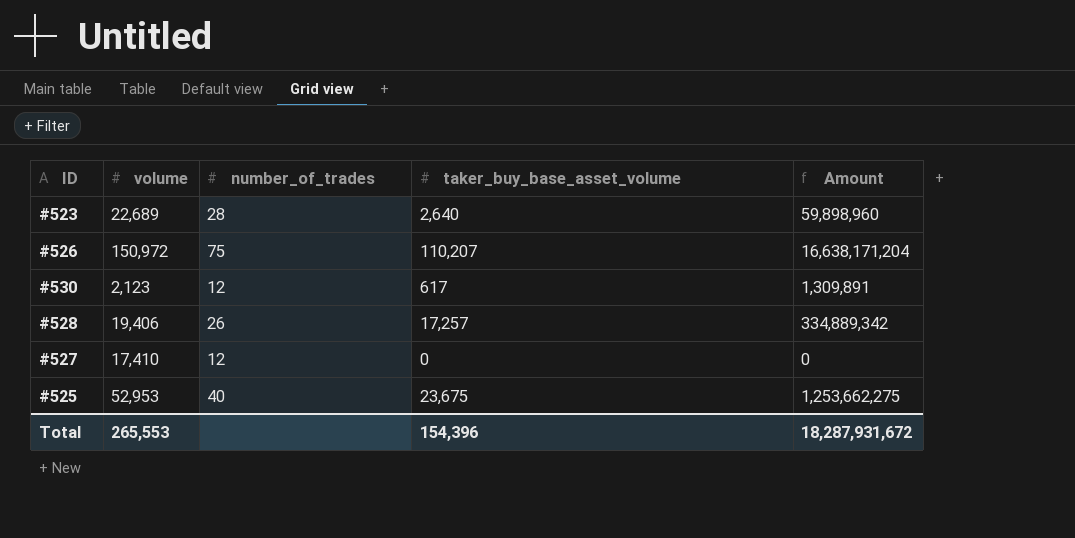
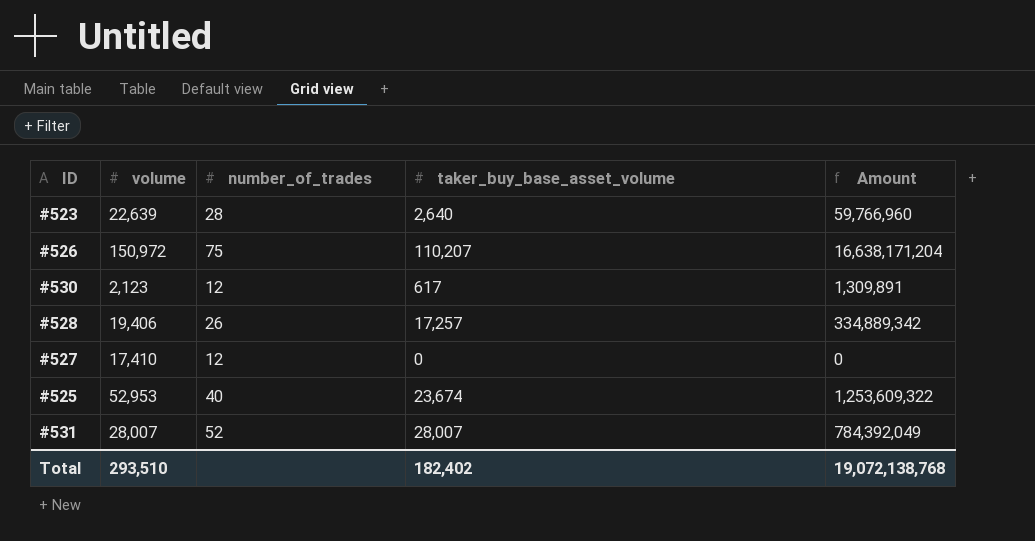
#523 | volume: 22,689 -> 22,639
#523 | Amount: 59,898,960 -> 59,766,960
#525 | taker_buy_base_asset_volume: 23,675 -> 23,674
#525 | Amount: 1,253,662,275 -> 1,253,609,322
row #531: none -> 28,007 | 52 | 28,007 | 784,392,049
Total | volume: 265,553 -> 293,510
Total | taker_buy_base_asset_volume: 154,396 -> 182,402
Total | Amount: 18,287,931,672 -> 19,072,138,768

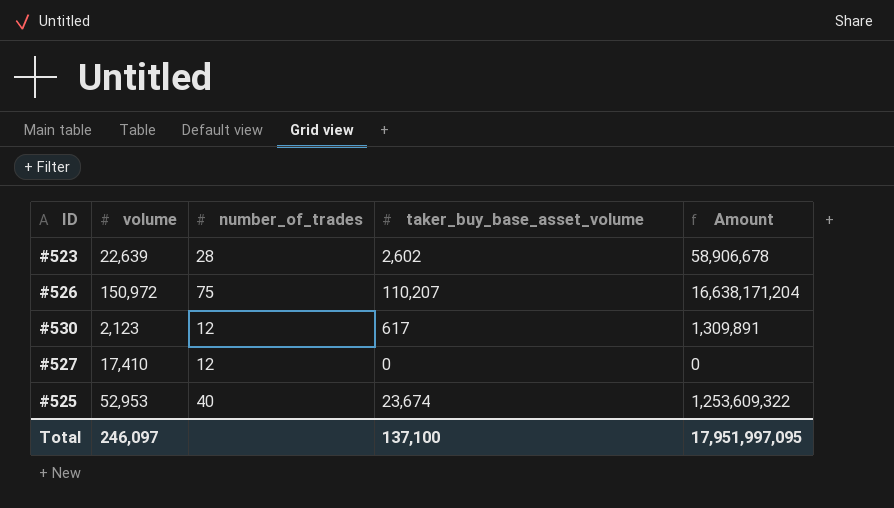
row #528: 19,406 | 26 | 17,257 | 334,889,342 -> none
row #531: 28,007 | 52 | 28,007 | 784,392,049 -> none
#523 | taker_buy_base_asset_volume: 2,640 -> 2,602
#523 | Amount: 59,766,960 -> 58,906,678
Total | volume: 293,510 -> 246,097
Total | taker_buy_base_asset_volume: 182,402 -> 137,100
Total | Amount: 19,072,138,768 -> 17,951,997,095

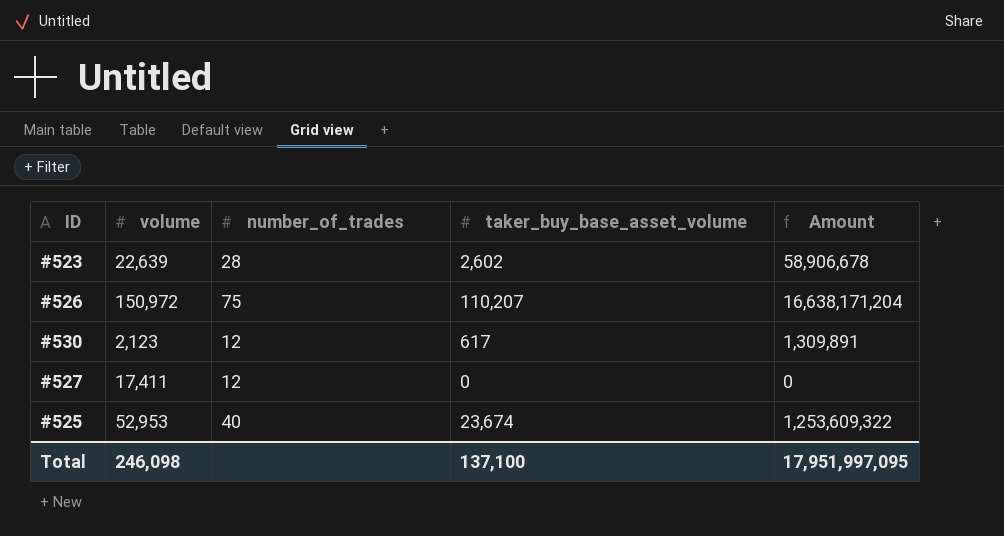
#527 | volume: 17,410 -> 17,411
Total | volume: 246,097 -> 246,098

